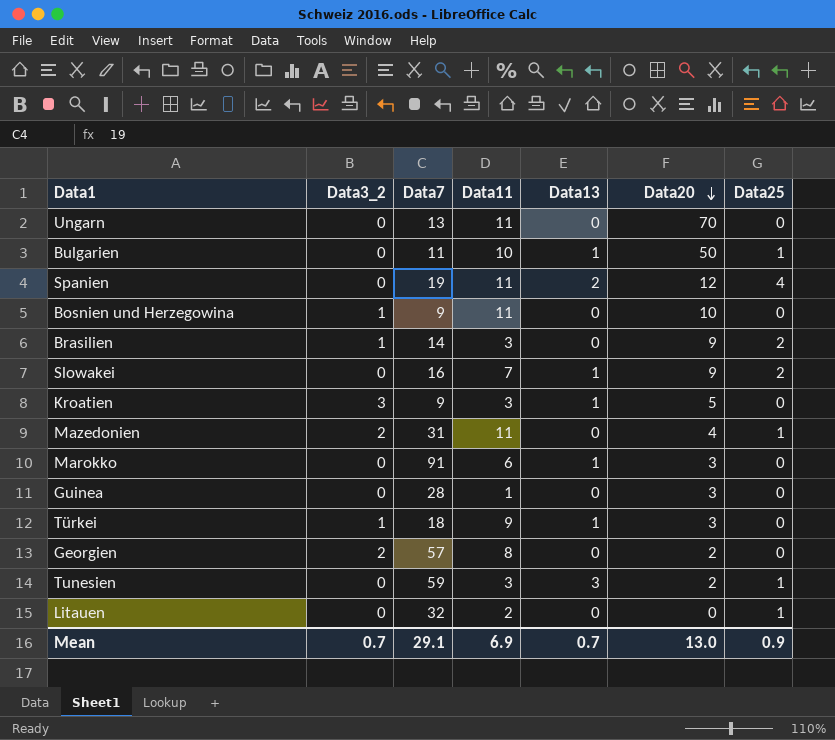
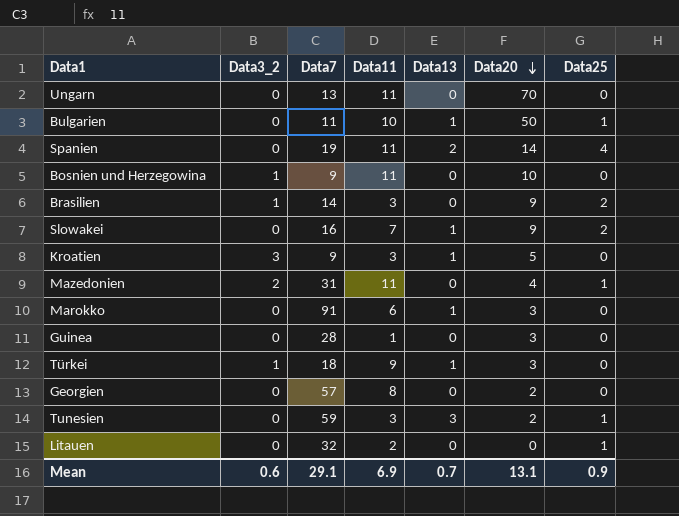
Spanien | Data20: 12 -> 14
Georgien | Data3_2: 2 -> 0
Mean | Data3_2: 0.7 -> 0.6
Mean | Data20: 13.0 -> 13.1

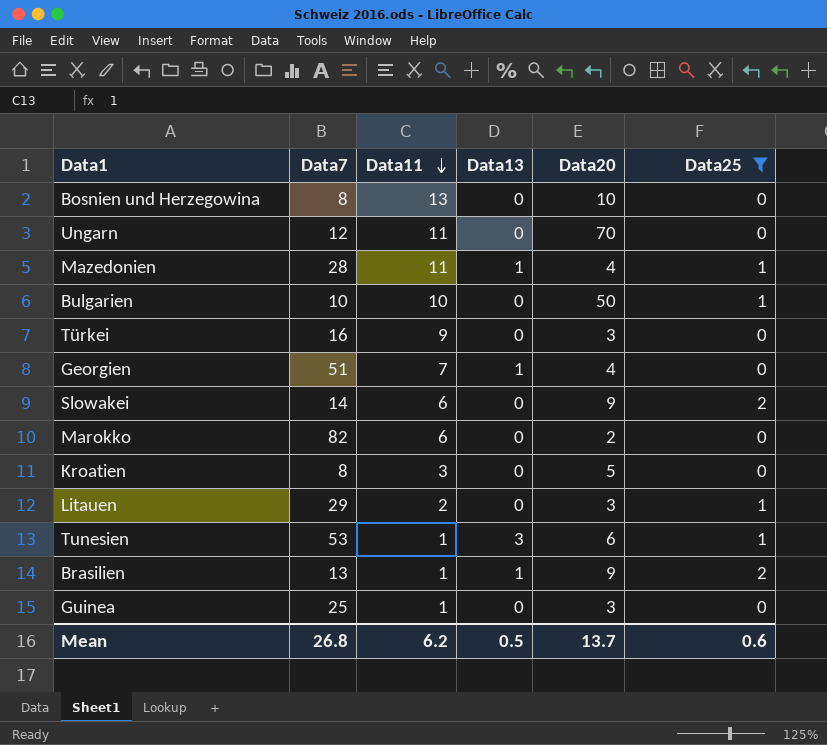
filter: none -> Data25 != 4
row order: Data20 descending -> Data11 descending
column Data3_2 | position: 2 -> none
Bosnien und Herzegowina | Data7: 9 -> 8
Bosnien und Herzegowina | Data11: 11 -> 13
Ungarn | Data7: 13 -> 12
Mazedonien | Data7: 31 -> 28
Mazedonien | Data13: 0 -> 1
Bulgarien | Data7: 11 -> 10
Bulgarien | Data13: 1 -> 0
Türkei | Data7: 18 -> 16
Türkei | Data13: 1 -> 0
Georgien | Data7: 57 -> 51
Georgien | Data11: 8 -> 7
Georgien | Data13: 0 -> 1
Georgien | Data20: 2 -> 4
Slowakei | Data7: 16 -> 14
Slowakei | Data11: 7 -> 6
Slowakei | Data13: 1 -> 0
Marokko | Data7: 91 -> 82
Marokko | Data13: 1 -> 0
Marokko | Data20: 3 -> 2
Kroatien | Data7: 9 -> 8
Kroatien | Data13: 1 -> 0
Litauen | Data7: 32 -> 29
Litauen | Data20: 0 -> 3
Tunesien | Data7: 59 -> 53
Tunesien | Data11: 3 -> 1
Tunesien | Data20: 2 -> 6
Brasilien | Data7: 14 -> 13
Brasilien | Data11: 3 -> 1
Brasilien | Data13: 0 -> 1
Guinea | Data7: 28 -> 25
Mean | Data7: 29.1 -> 26.8
Mean | Data11: 6.9 -> 6.2
Mean | Data13: 0.7 -> 0.5
Mean | Data20: 13.1 -> 13.7
Mean | Data25: 0.9 -> 0.6

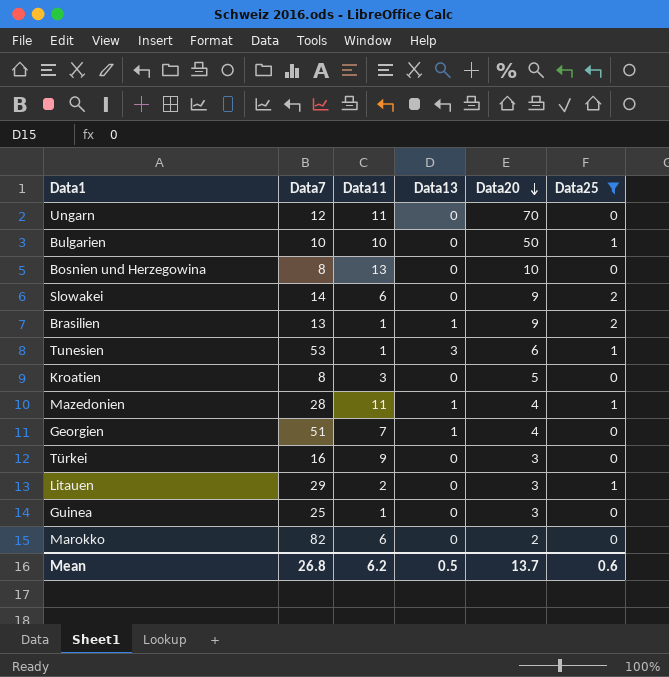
row order: Data11 descending -> Data20 descending

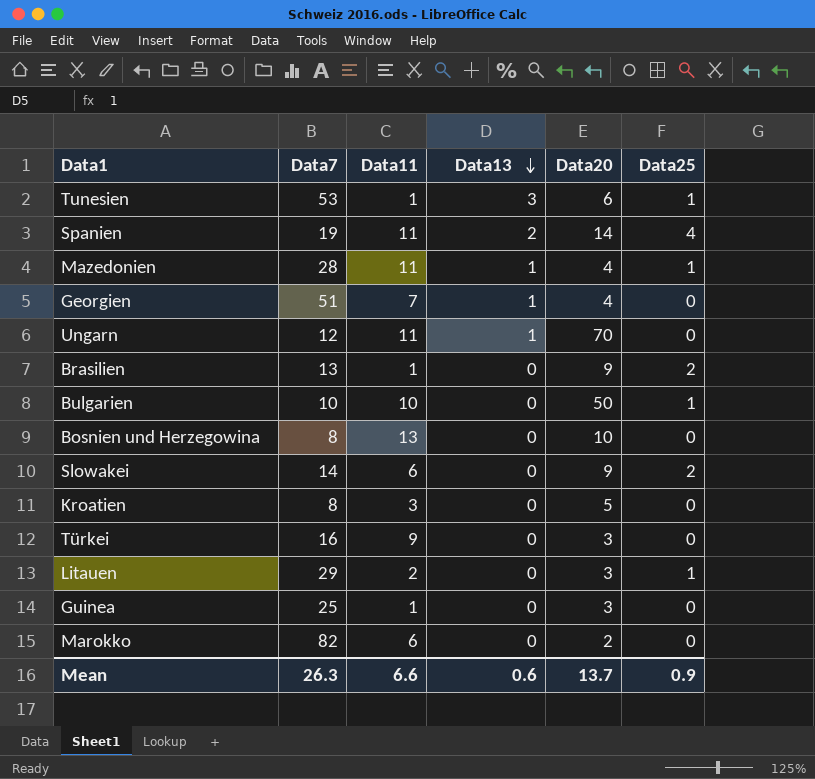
filter: Data25 != 4 -> none
row order: Data20 descending -> Data13 descending
Ungarn | Data13: 0 -> 1
Brasilien | Data13: 1 -> 0
Mean | Data7: 26.8 -> 26.3
Mean | Data11: 6.2 -> 6.6
Mean | Data13: 0.5 -> 0.6
Mean | Data25: 0.6 -> 0.9

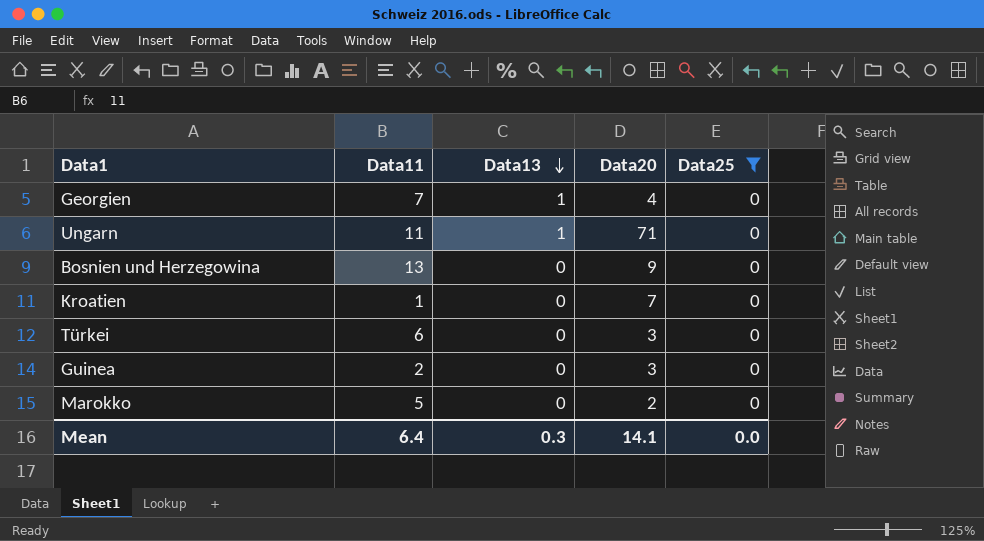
filter: none -> Data25 = 0
column Data7 | position: 2 -> none
Ungarn | Data20: 70 -> 71
Bosnien und Herzegowina | Data20: 10 -> 9
Kroatien | Data11: 3 -> 1
Kroatien | Data20: 5 -> 7
Türkei | Data11: 9 -> 6
Guinea | Data11: 1 -> 2
Marokko | Data11: 6 -> 5
Mean | Data11: 6.6 -> 6.4
Mean | Data13: 0.6 -> 0.3
Mean | Data20: 13.7 -> 14.1
Mean | Data25: 0.9 -> 0.0

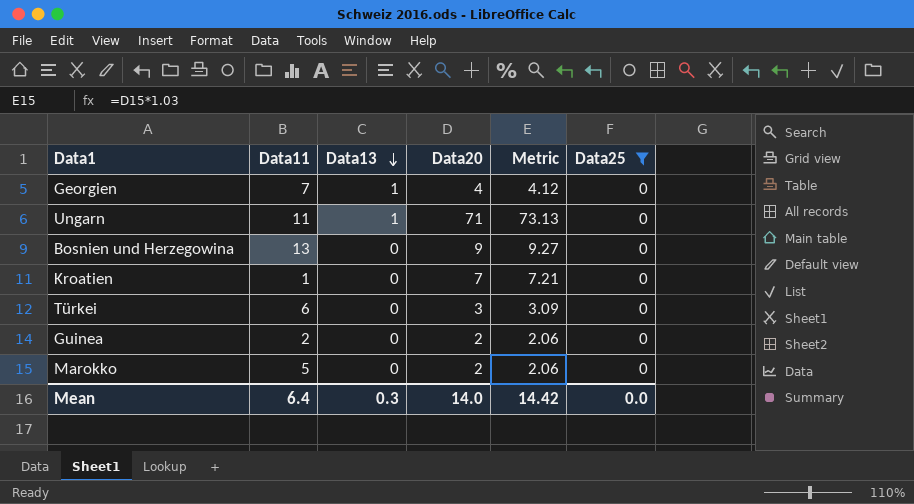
column Metric | formula: none -> [Data20] * 1.03
Guinea | Data20: 3 -> 2
Mean | Data20: 14.1 -> 14.0

